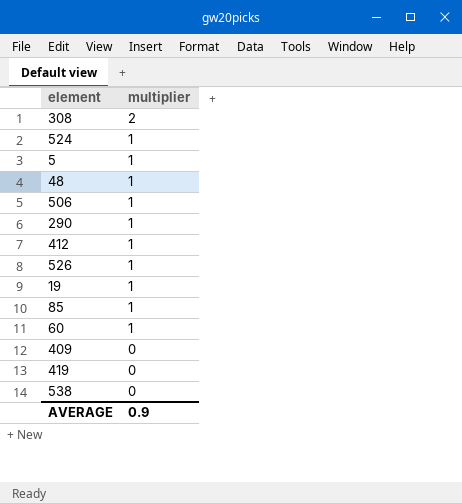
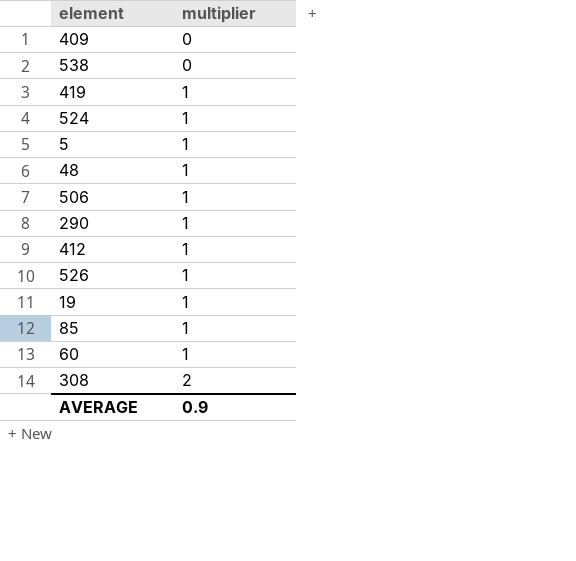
row order: multiplier descending -> multiplier ascending
419 | multiplier: 0 -> 1

